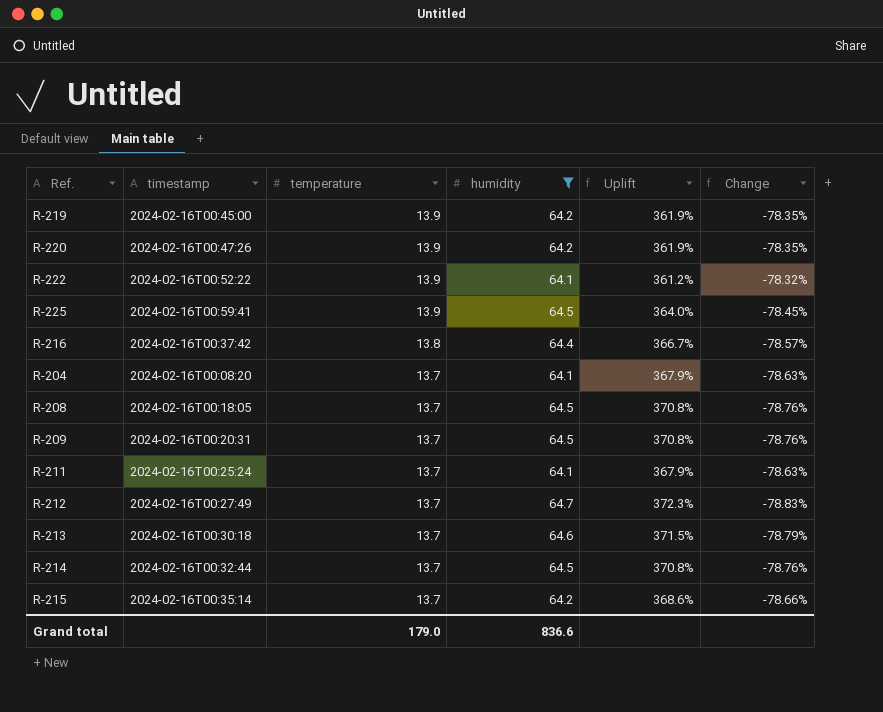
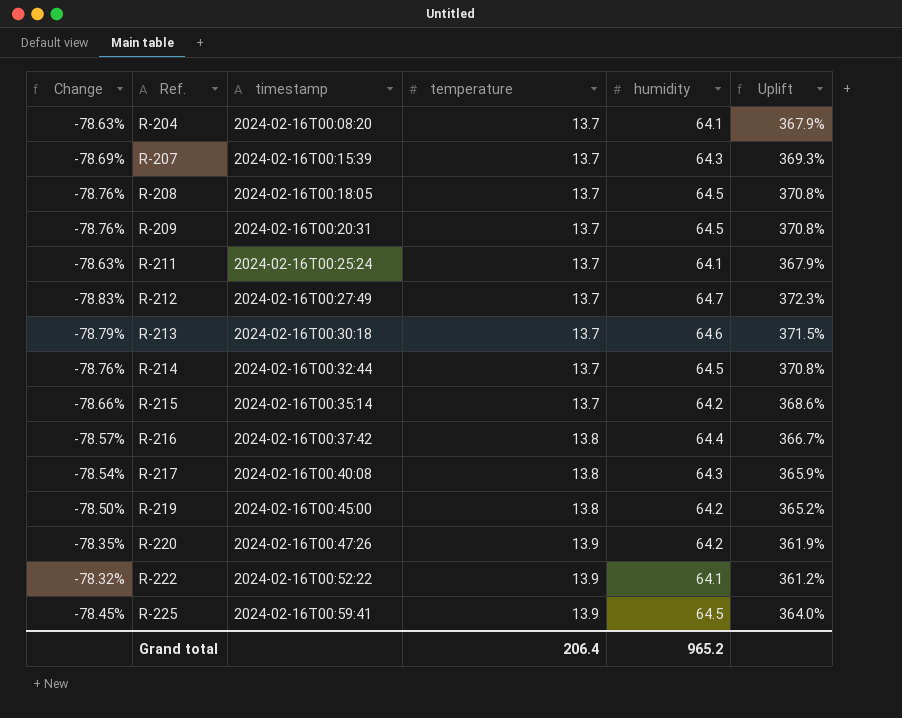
filter: humidity != 64.3 -> none
row order: temperature descending -> Ref. ascending
column Change | position: 6 -> 1
R-219 | Change: -78.35% -> -78.50%
R-219 | temperature: 13.9 -> 13.8
R-219 | Uplift: 361.9% -> 365.2%
Grand total | temperature: 179.0 -> 206.4
Grand total | humidity: 836.6 -> 965.2

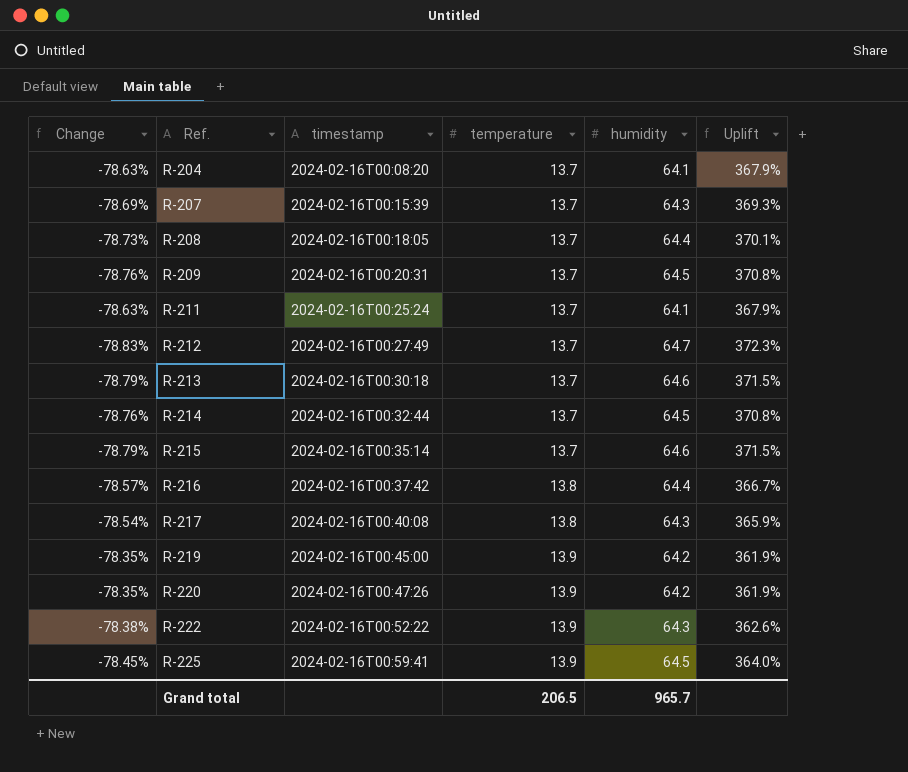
R-208 | Change: -78.76% -> -78.73%
R-208 | humidity: 64.5 -> 64.4
R-208 | Uplift: 370.8% -> 370.1%
R-215 | Change: -78.66% -> -78.79%
R-215 | humidity: 64.2 -> 64.6
R-215 | Uplift: 368.6% -> 371.5%
R-219 | Change: -78.50% -> -78.35%
R-219 | temperature: 13.8 -> 13.9
R-219 | Uplift: 365.2% -> 361.9%
R-222 | Change: -78.32% -> -78.38%
R-222 | humidity: 64.1 -> 64.3
R-222 | Uplift: 361.2% -> 362.6%
Grand total | temperature: 206.4 -> 206.5
Grand total | humidity: 965.2 -> 965.7

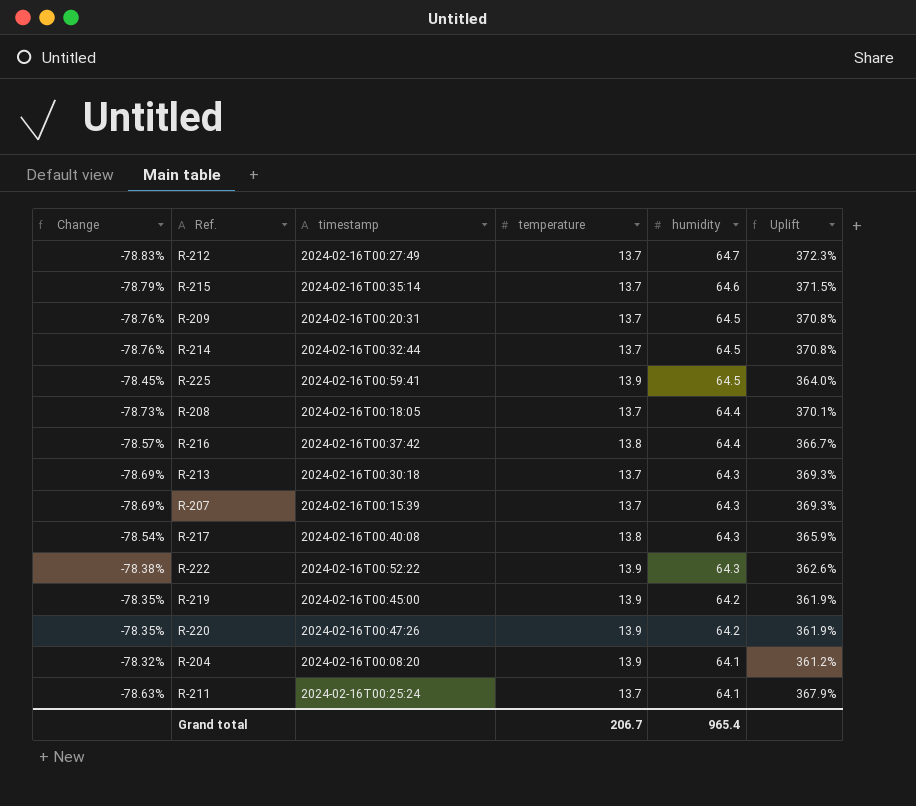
row order: Ref. ascending -> humidity descending
R-213 | Change: -78.79% -> -78.69%
R-213 | humidity: 64.6 -> 64.3
R-213 | Uplift: 371.5% -> 369.3%
R-204 | Change: -78.63% -> -78.32%
R-204 | temperature: 13.7 -> 13.9
R-204 | Uplift: 367.9% -> 361.2%
Grand total | temperature: 206.5 -> 206.7
Grand total | humidity: 965.7 -> 965.4

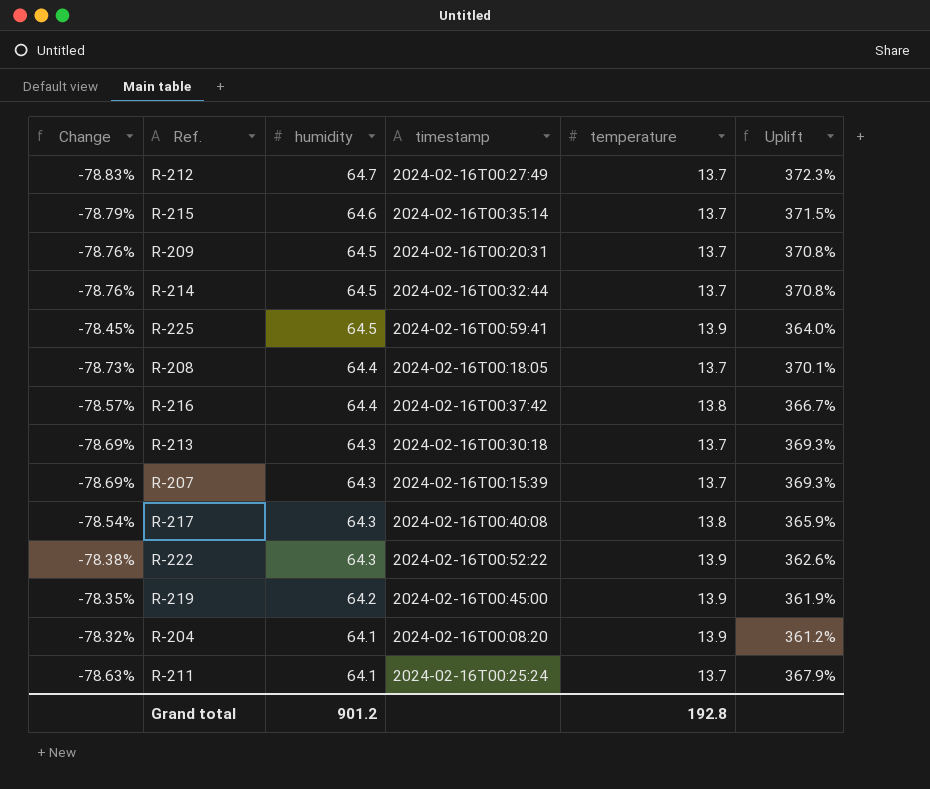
column humidity | position: 5 -> 3
row R-220: -78.35% | 2024-02-16T00:47:26 | 13.9 | 64.2 | 361.9% -> none
Grand total | humidity: 965.4 -> 901.2
Grand total | temperature: 206.7 -> 192.8

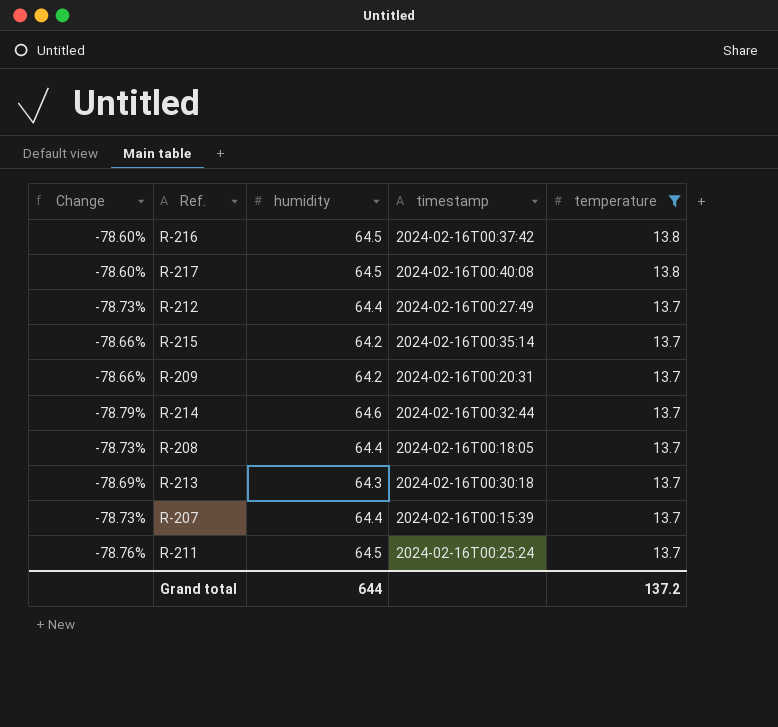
filter: none -> temperature != 13.9
row order: humidity descending -> temperature descending
column Uplift | formula: ([humidity] - [temperature]) / [temperature] -> none
R-216 | Change: -78.57% -> -78.60%
R-216 | humidity: 64.4 -> 64.5
R-217 | Change: -78.54% -> -78.60%
R-217 | humidity: 64.3 -> 64.5
R-212 | Change: -78.83% -> -78.73%
R-212 | humidity: 64.7 -> 64.4
R-215 | Change: -78.79% -> -78.66%
R-215 | humidity: 64.6 -> 64.2
R-209 | Change: -78.76% -> -78.66%
R-209 | humidity: 64.5 -> 64.2
R-214 | Change: -78.76% -> -78.79%
R-214 | humidity: 64.5 -> 64.6
R-207 | Change: -78.69% -> -78.73%
R-207 | humidity: 64.3 -> 64.4
R-211 | Change: -78.63% -> -78.76%
R-211 | humidity: 64.1 -> 64.5
Grand total | humidity: 901.2 -> 644
Grand total | temperature: 192.8 -> 137.2

